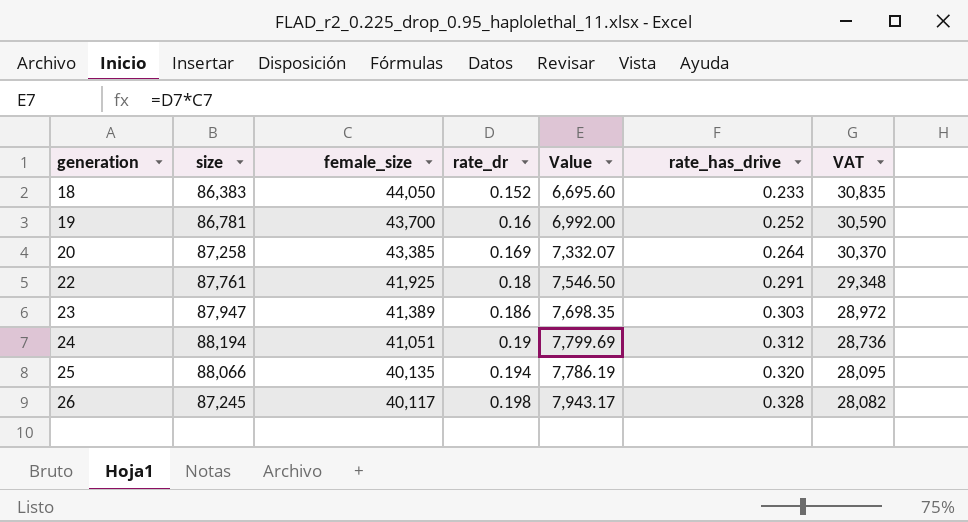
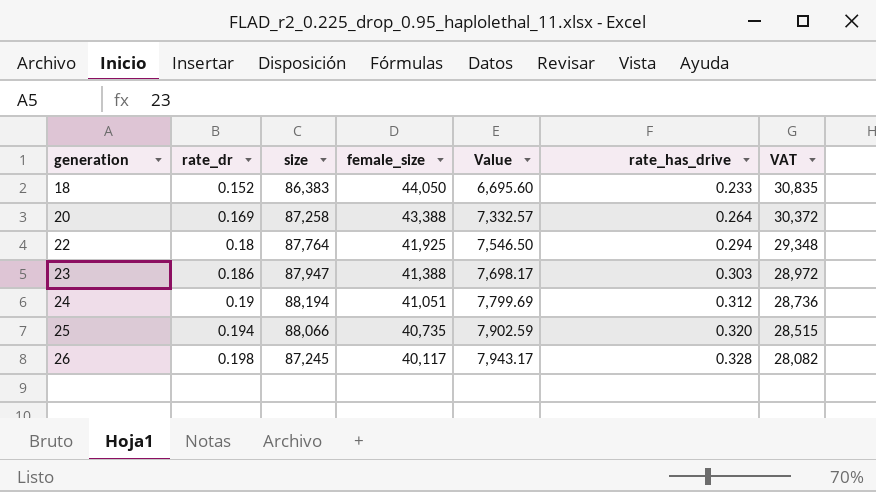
column rate_dr | position: 4 -> 2
row 19: 86,781 | 43,700 | 0.16 | 6,992.00 | 0.252 | 30,590 -> none
20 | female_size: 43,385 -> 43,388
20 | Value: 7,332.07 -> 7,332.57
20 | VAT: 30,370 -> 30,372
22 | size: 87,761 -> 87,764
22 | rate_has_drive: 0.291 -> 0.294
23 | female_size: 41,389 -> 41,388
23 | Value: 7,698.35 -> 7,698.17
25 | female_size: 40,135 -> 40,735
25 | Value: 7,786.19 -> 7,902.59
25 | VAT: 28,095 -> 28,515

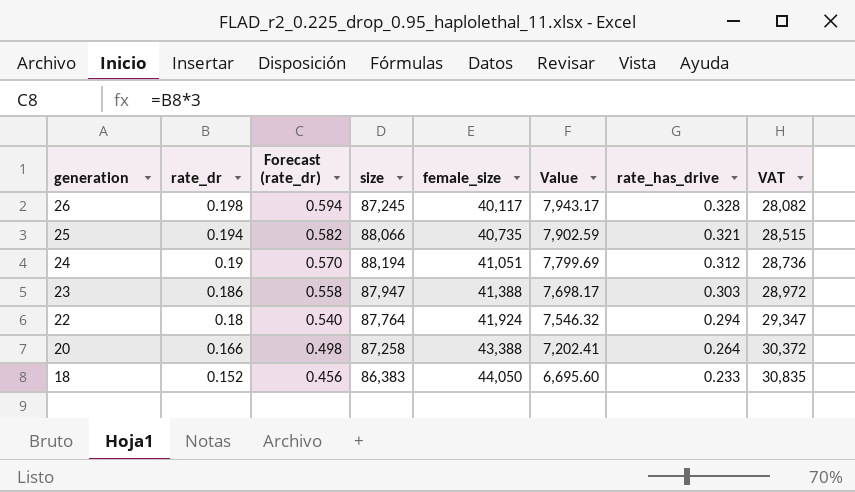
row order: generation ascending -> generation descending
column Forecast (rate_dr) | formula: none -> [rate_dr] * 3
25 | rate_has_drive: 0.320 -> 0.321
22 | female_size: 41,925 -> 41,924
22 | Value: 7,546.50 -> 7,546.32
22 | VAT: 29,348 -> 29,347
20 | rate_dr: 0.169 -> 0.166
20 | Value: 7,332.57 -> 7,202.41

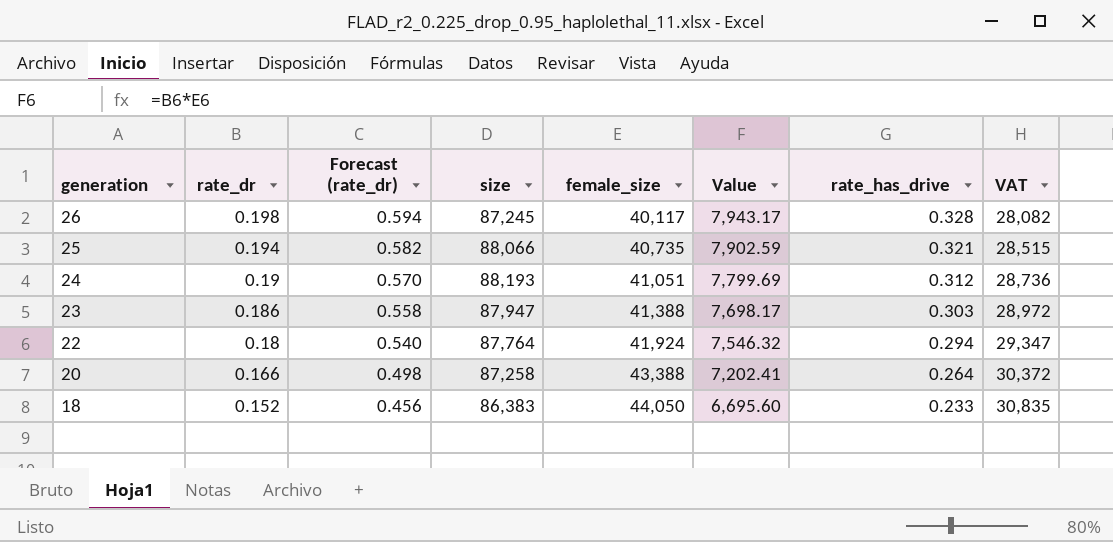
24 | size: 88,194 -> 88,193

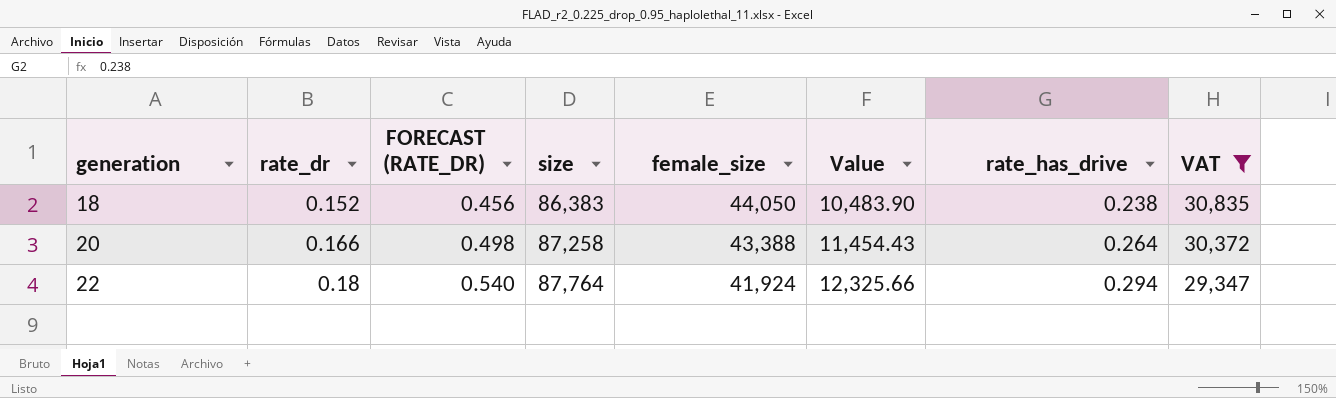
filter: none -> VAT >= 29,347
row order: generation descending -> generation ascending
column name: Forecast (rate_dr) -> FORECAST (RATE_DR)
column Value | formula: [rate_dr] * [female_size] -> [female_size] * [rate_has_drive]
18 | rate_has_drive: 0.233 -> 0.238

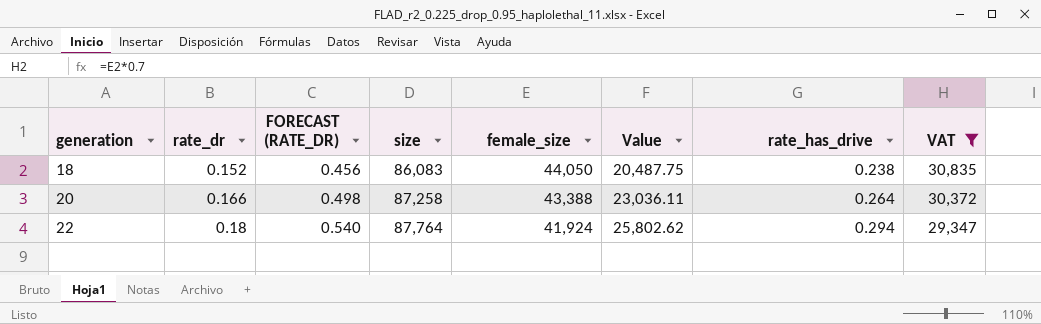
column Value | formula: [female_size] * [rate_has_drive] -> [size] * [rate_has_drive]
18 | size: 86,383 -> 86,083

